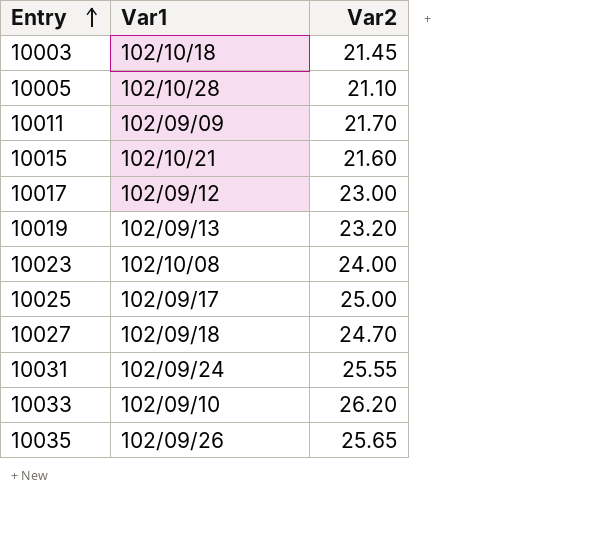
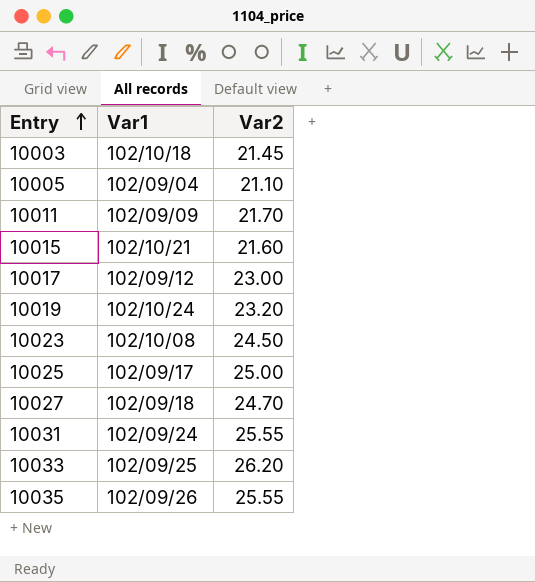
10005 | Var1: 102/10/28 -> 102/09/04
10019 | Var1: 102/09/13 -> 102/10/24
10023 | Var2: 24.00 -> 24.50
10033 | Var1: 102/09/10 -> 102/09/25
10035 | Var2: 25.65 -> 25.55

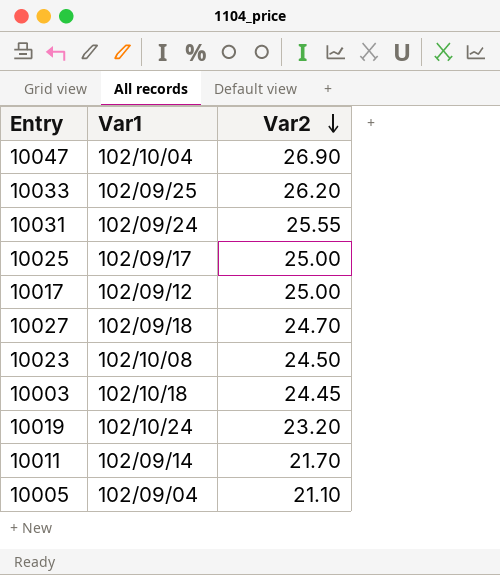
row order: Entry ascending -> Var2 descending
row 10015: 102/10/21 | 21.60 -> none
row 10035: 102/09/26 | 25.55 -> none
row 10047: none -> 102/10/04 | 26.90
10017 | Var2: 23.00 -> 25.00
10003 | Var2: 21.45 -> 24.45
10011 | Var1: 102/09/09 -> 102/09/14

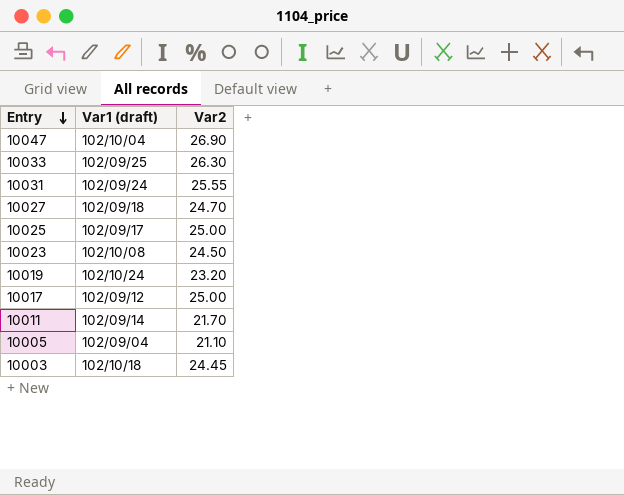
row order: Var2 descending -> Entry descending
column name: Var1 -> Var1 (draft)
10033 | Var2: 26.20 -> 26.30

